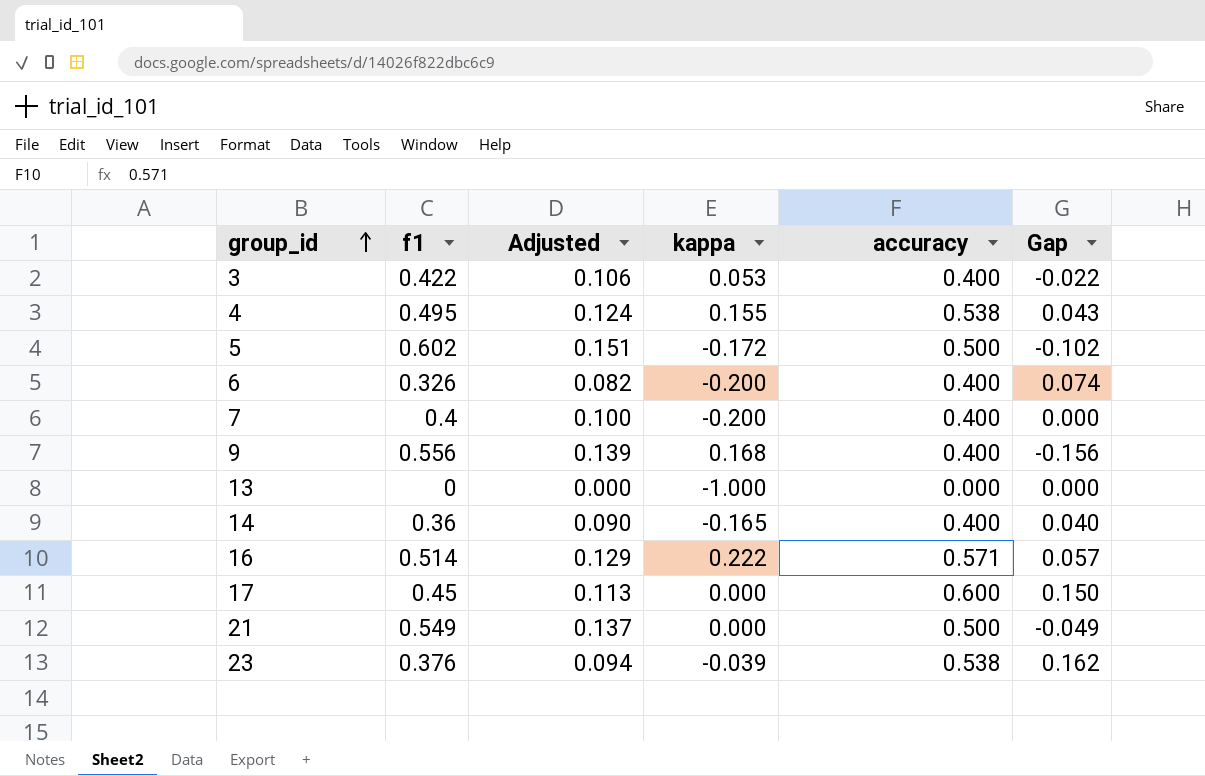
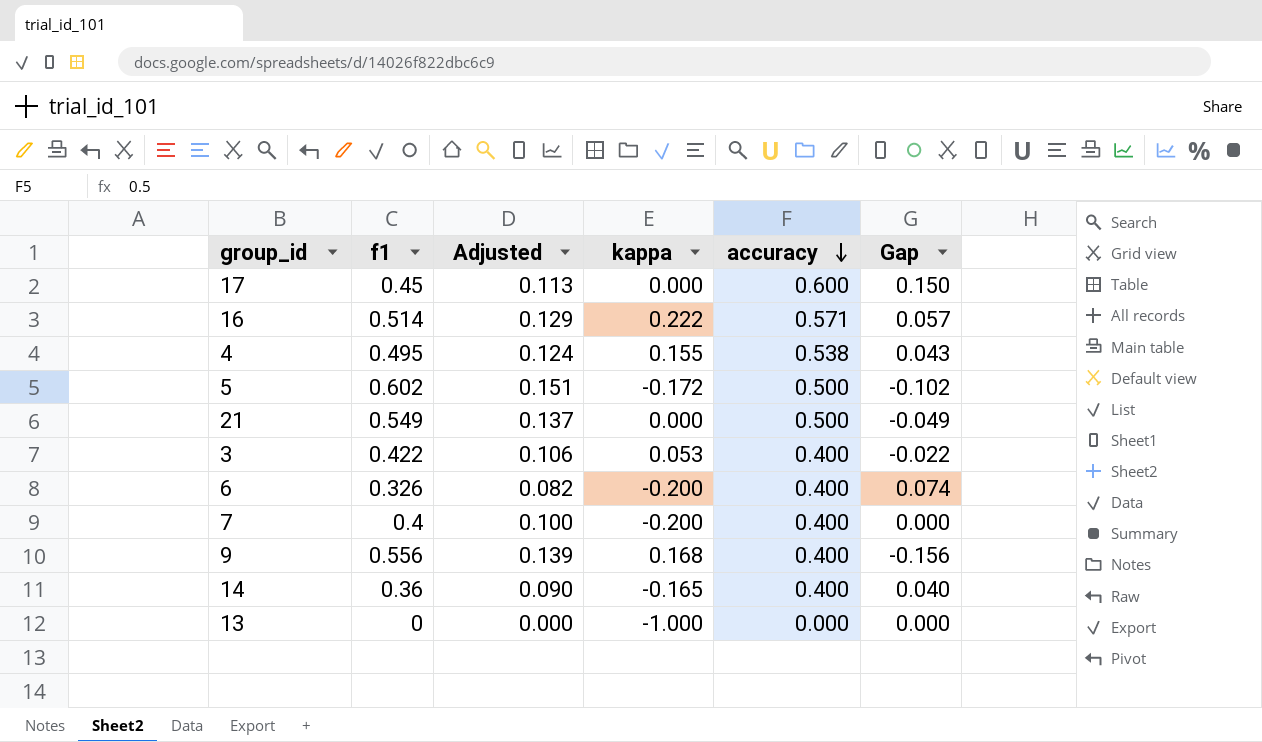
row order: group_id ascending -> accuracy descending
row 23: 0.376 | 0.094 | -0.039 | 0.538 | 0.162 -> none

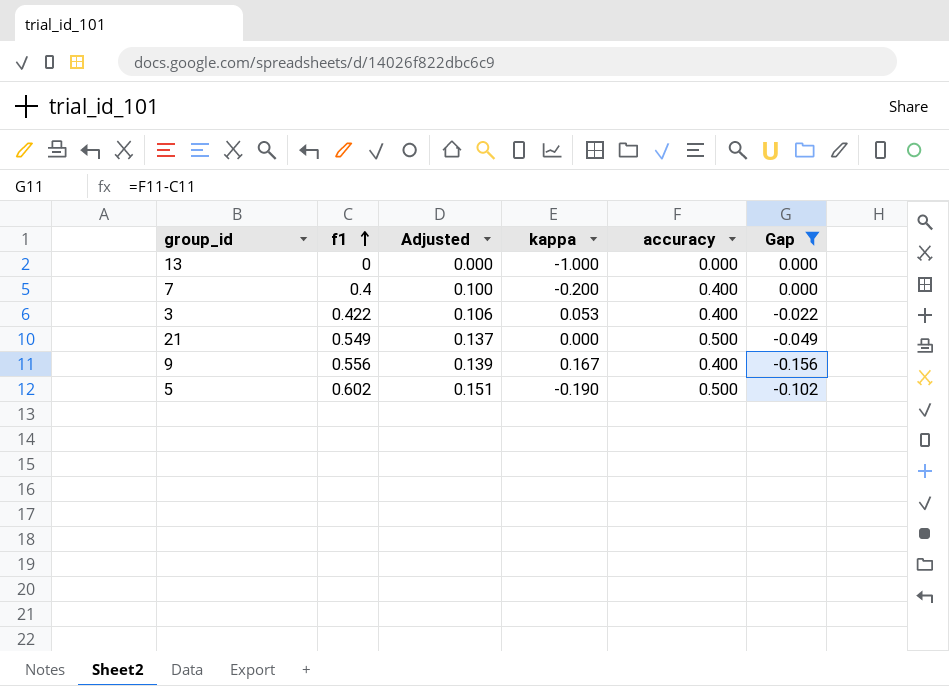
filter: none -> Gap <= 0.000
row order: accuracy descending -> f1 ascending
9 | kappa: 0.168 -> 0.167
5 | kappa: -0.172 -> -0.190

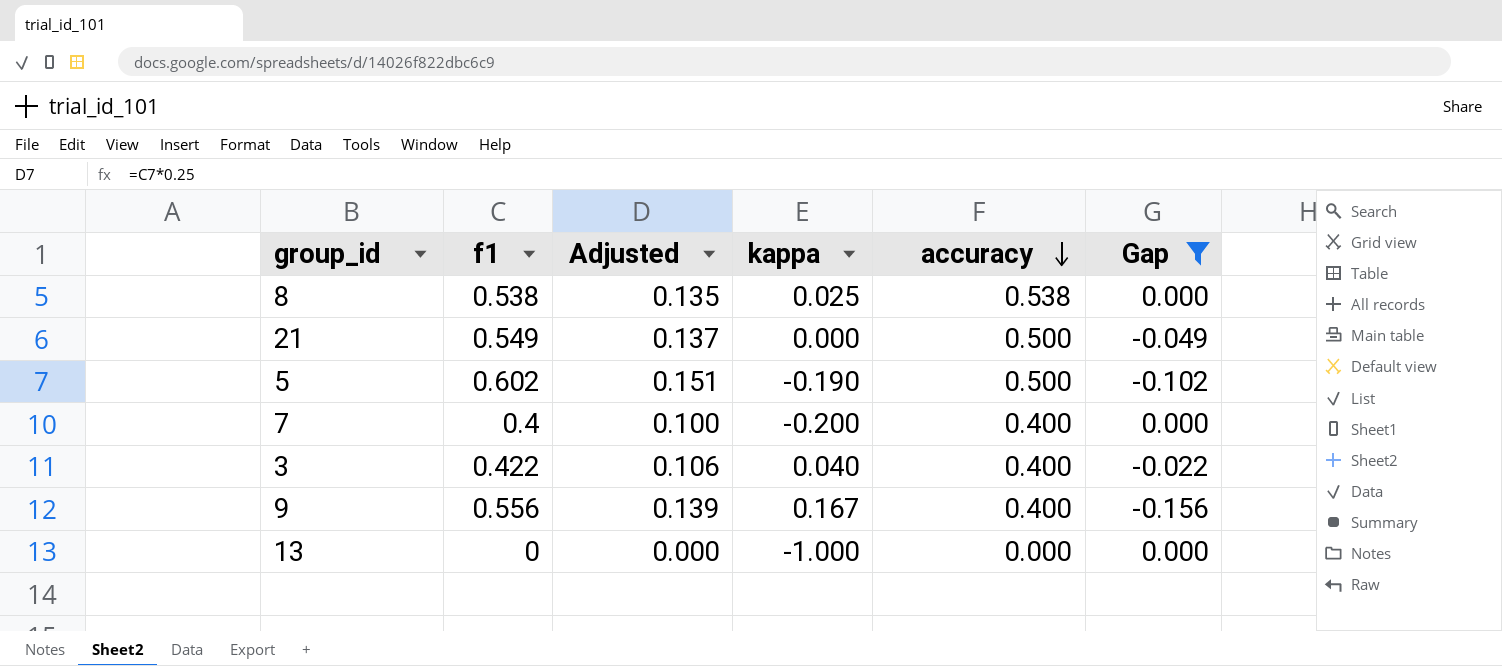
row order: f1 ascending -> accuracy descending
row 8: none -> 0.538 | 0.135 | 0.025 | 0.538 | 0.000
3 | kappa: 0.053 -> 0.040

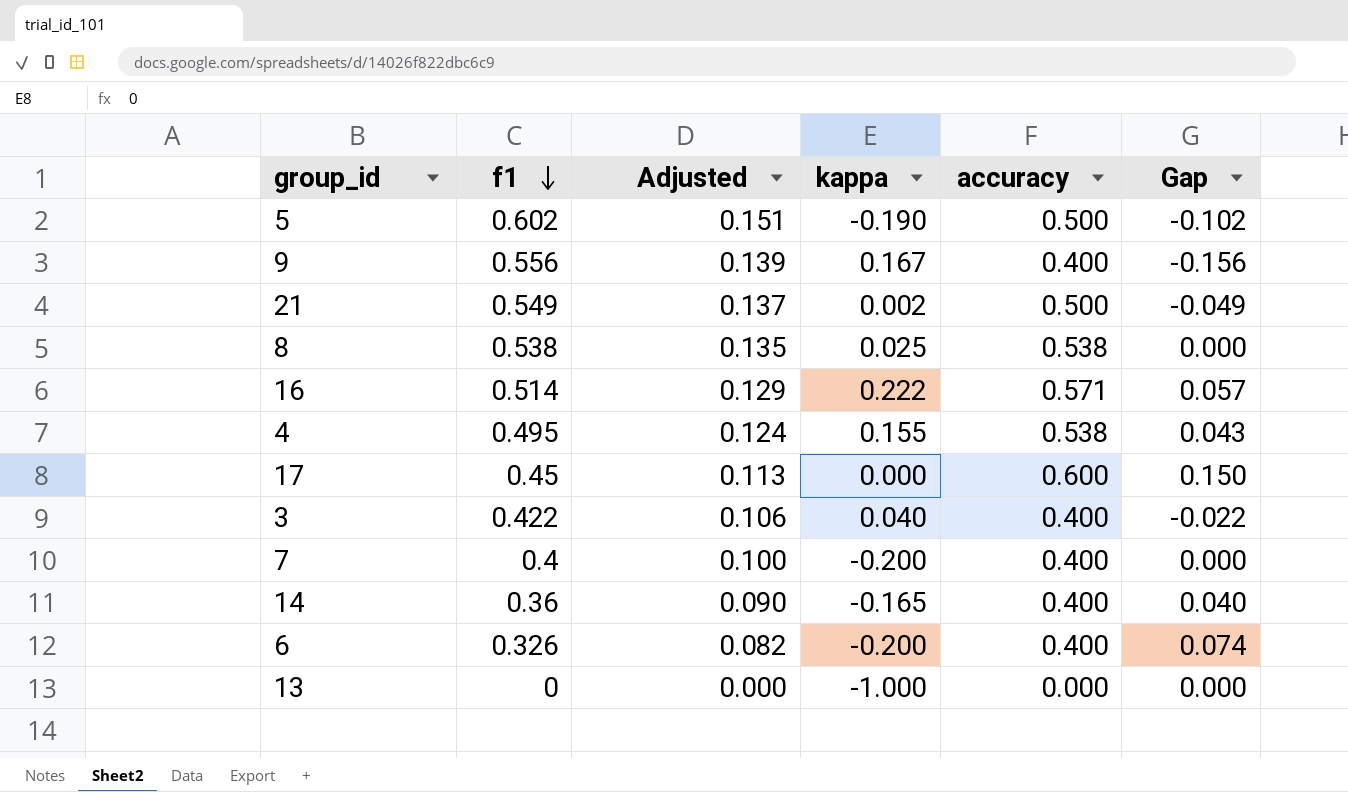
filter: Gap <= 0.000 -> none
row order: accuracy descending -> f1 descending
21 | kappa: 0.000 -> 0.002

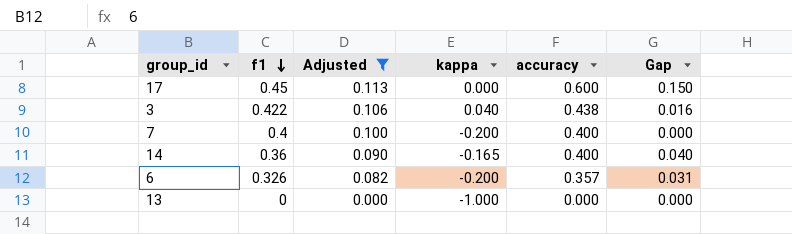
filter: none -> Adjusted <= 0.113
3 | accuracy: 0.400 -> 0.438
3 | Gap: -0.022 -> 0.016
6 | accuracy: 0.400 -> 0.357
6 | Gap: 0.074 -> 0.031

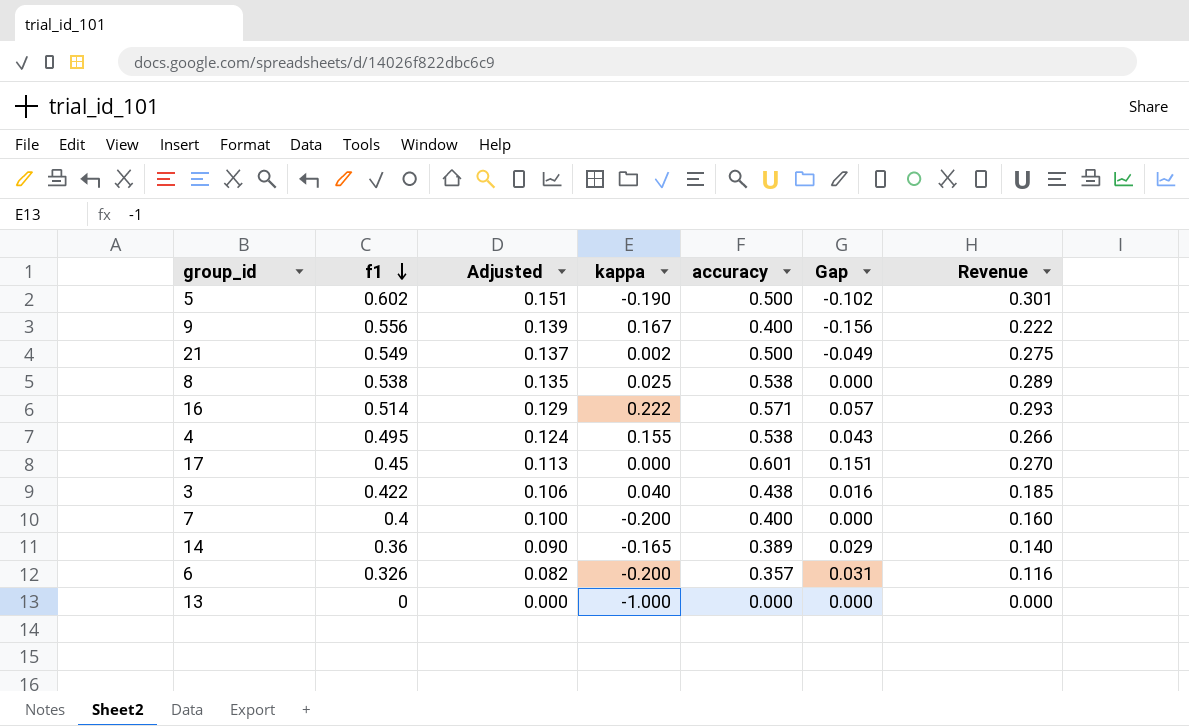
filter: Adjusted <= 0.113 -> none
column Revenue | formula: none -> [f1] * [accuracy]
17 | accuracy: 0.600 -> 0.601
17 | Gap: 0.150 -> 0.151
14 | accuracy: 0.400 -> 0.389
14 | Gap: 0.040 -> 0.029

